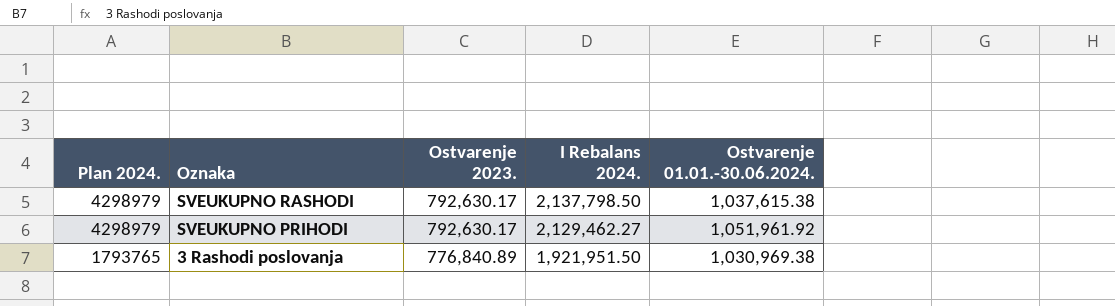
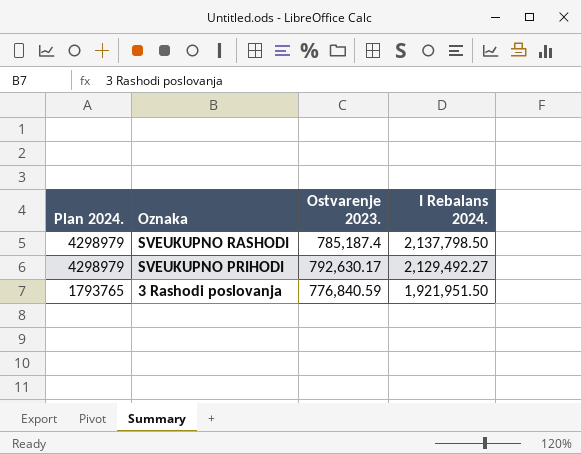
column Ostvarenje 01.01.-30.06.2024. | position: 5 -> none
SVEUKUPNO RASHODI | Ostvarenje 2023.: 792,630.17 -> 785,187.4
SVEUKUPNO PRIHODI | I Rebalans 2024.: 2,129,462.27 -> 2,129,492.27
3 Rashodi poslovanja | Ostvarenje 2023.: 776,840.89 -> 776,840.59

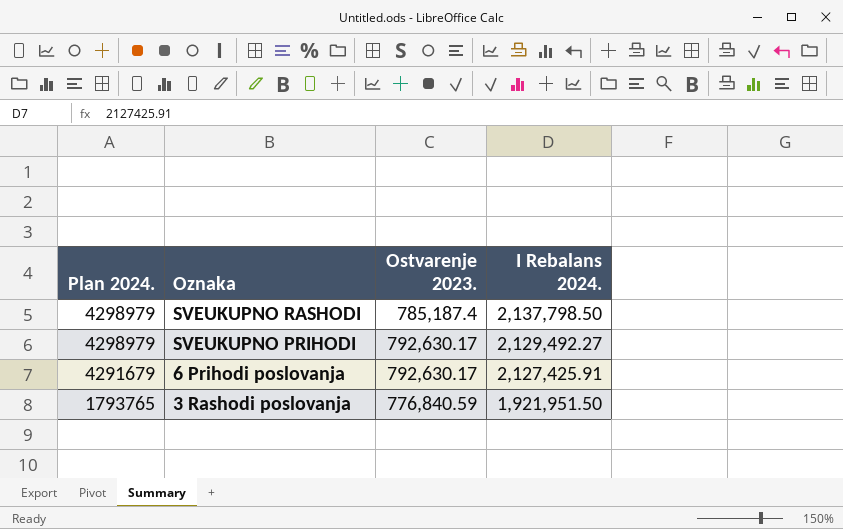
row 6 Prihodi poslovanja: none -> 4291679 | 792,630.17 | 2,127,425.91

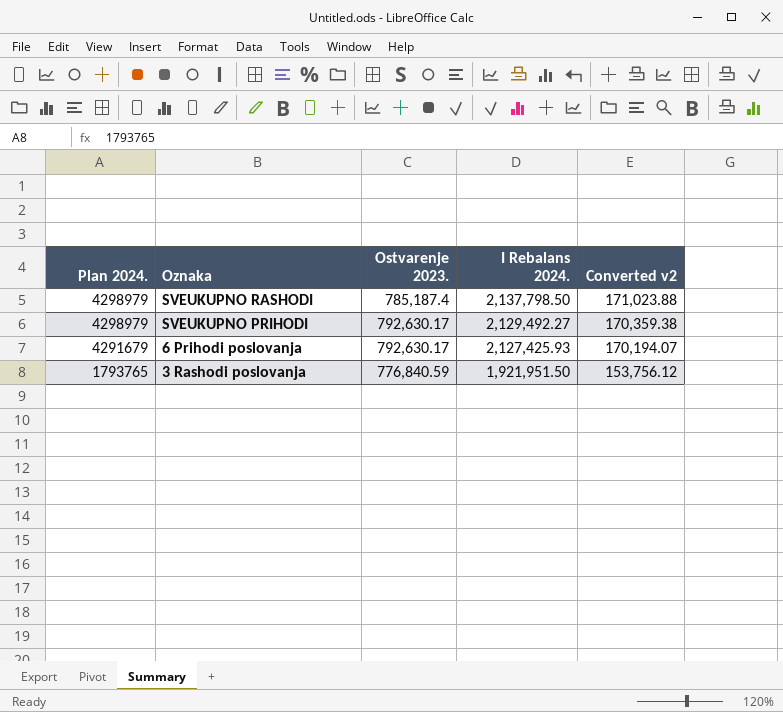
column Converted v2 | formula: none -> [I Rebalans 2024.] * 0.08
6 Prihodi poslovanja | I Rebalans 2024.: 2,127,425.91 -> 2,127,425.93

